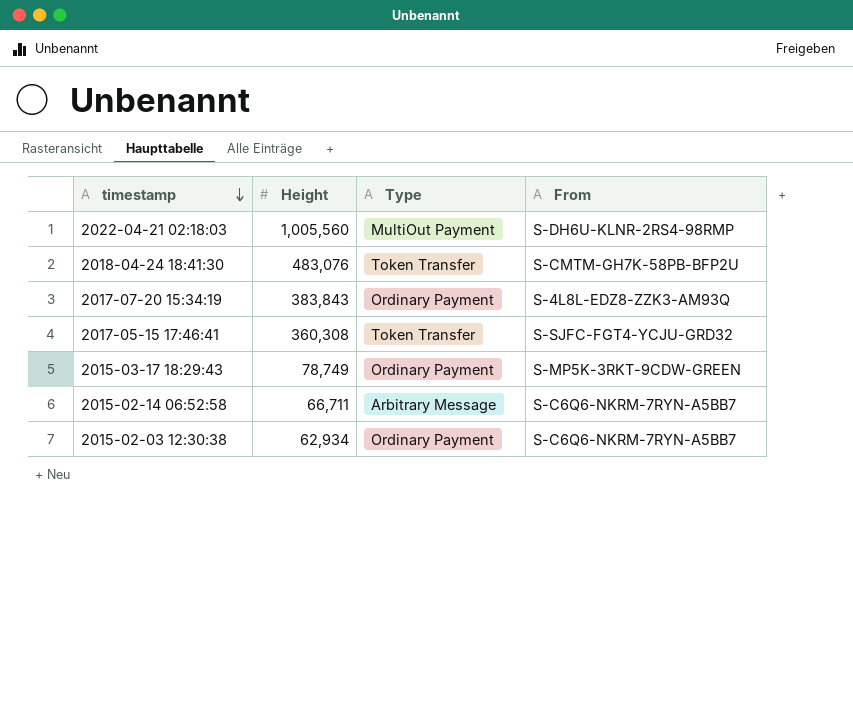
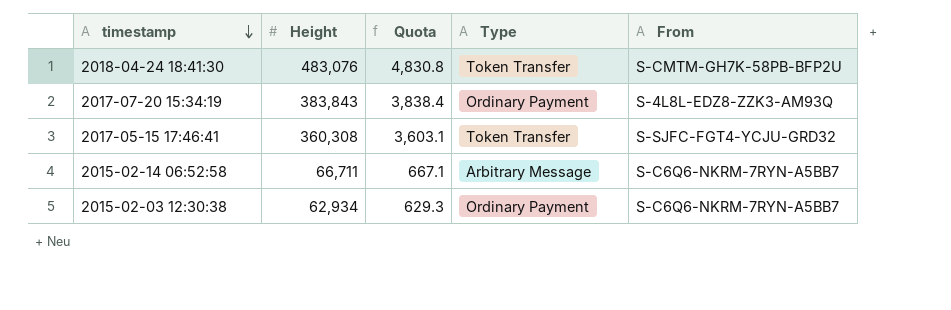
column Quota | formula: none -> [Height] * 0.01
row 2022-04-21 02:18:03: 1,005,560 | MultiOut Payment | S-DH6U-KLNR-2RS4-98RMP -> none
row 2015-03-17 18:29:43: 78,749 | Ordinary Payment | S-MP5K-3RKT-9CDW-GREEN -> none

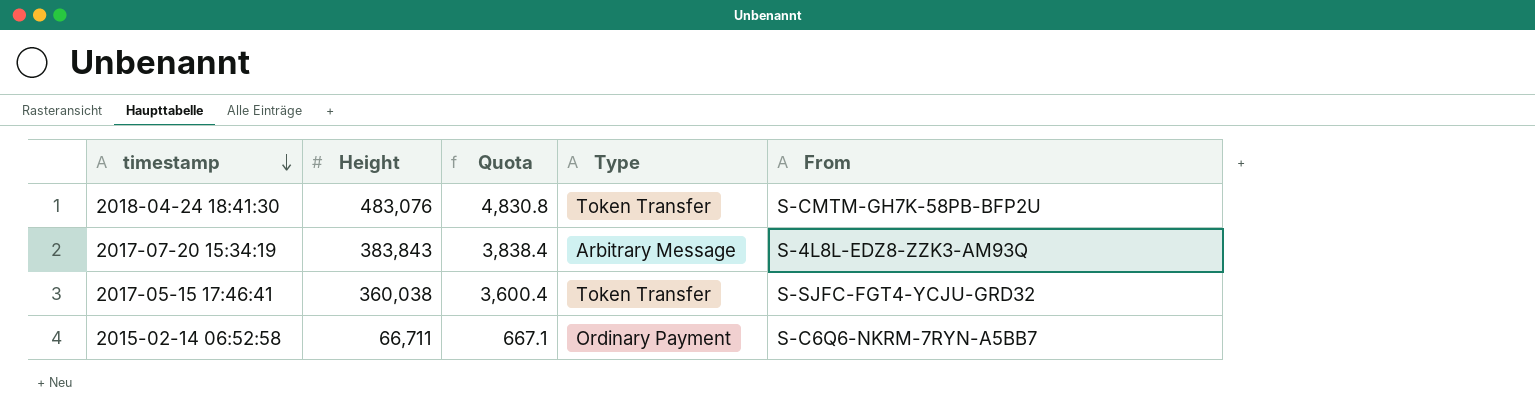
row 2015-02-03 12:30:38: 62,934 | 629.3 | Ordinary Payment | S-C6Q6-NKRM-7RYN-A5BB7 -> none
2017-07-20 15:34:19 | Type: Ordinary Payment -> Arbitrary Message
2017-05-15 17:46:41 | Height: 360,308 -> 360,038
2017-05-15 17:46:41 | Quota: 3,603.1 -> 3,600.4
2015-02-14 06:52:58 | Type: Arbitrary Message -> Ordinary Payment

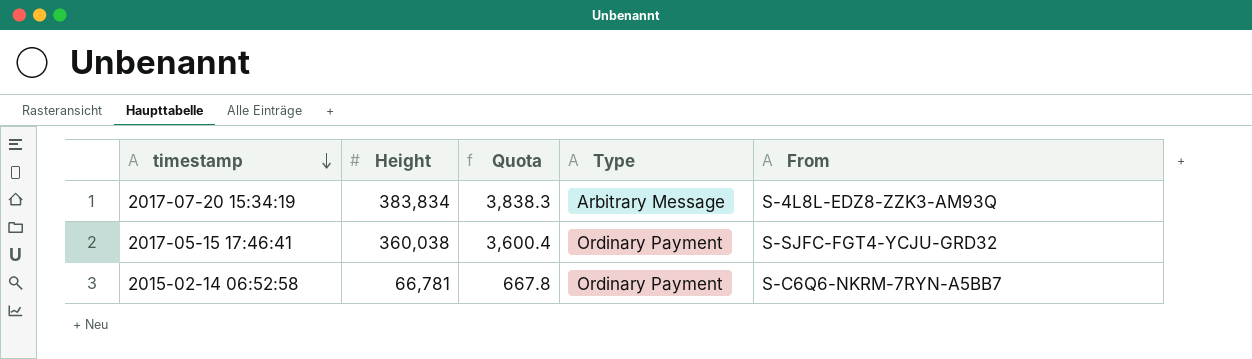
row 2018-04-24 18:41:30: 483,076 | 4,830.8 | Token Transfer | S-CMTM-GH7K-58PB-BFP2U -> none
2017-07-20 15:34:19 | Height: 383,843 -> 383,834
2017-07-20 15:34:19 | Quota: 3,838.4 -> 3,838.3
2017-05-15 17:46:41 | Type: Token Transfer -> Ordinary Payment
2015-02-14 06:52:58 | Height: 66,711 -> 66,781
2015-02-14 06:52:58 | Quota: 667.1 -> 667.8

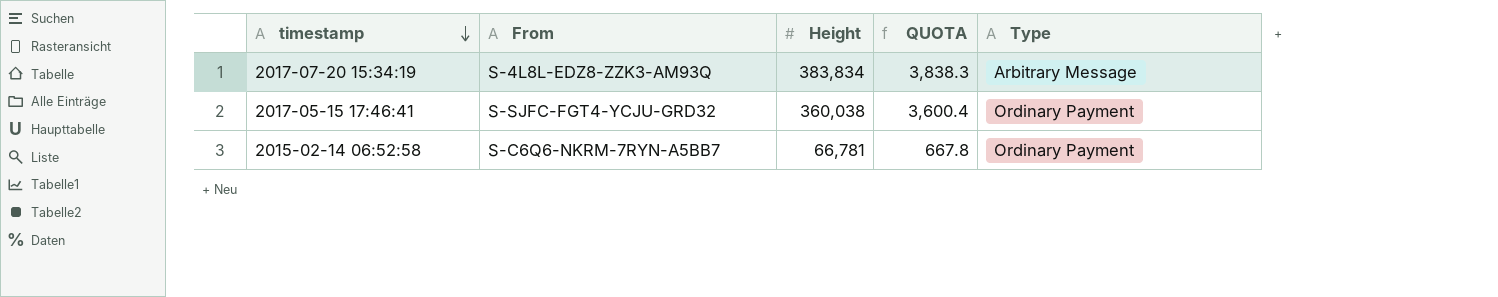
column From | position: 5 -> 2
column name: Quota -> QUOTA

